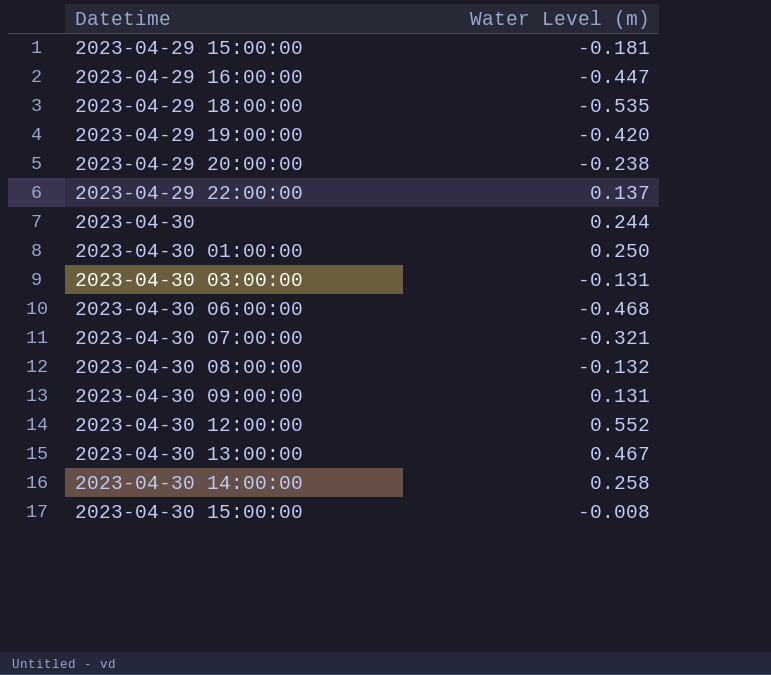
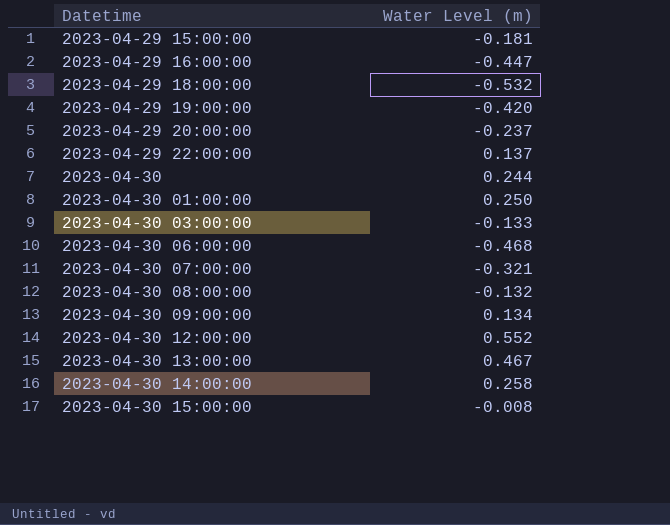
2023-04-29 18:00:00 | Water Level (m): -0.535 -> -0.532
2023-04-29 20:00:00 | Water Level (m): -0.238 -> -0.237
2023-04-30 03:00:00 | Water Level (m): -0.131 -> -0.133
2023-04-30 09:00:00 | Water Level (m): 0.131 -> 0.134

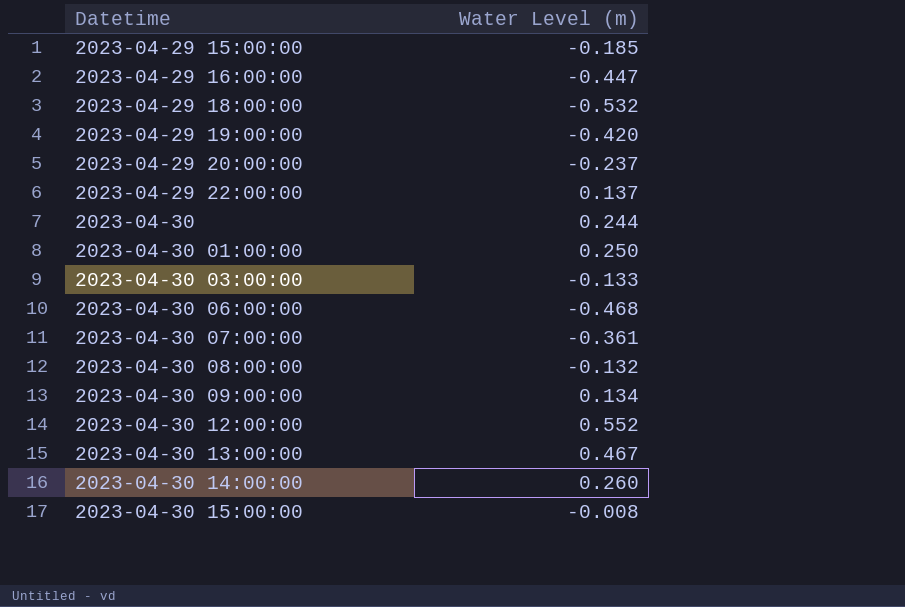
2023-04-29 15:00:00 | Water Level (m): -0.181 -> -0.185
2023-04-30 07:00:00 | Water Level (m): -0.321 -> -0.361
2023-04-30 14:00:00 | Water Level (m): 0.258 -> 0.260

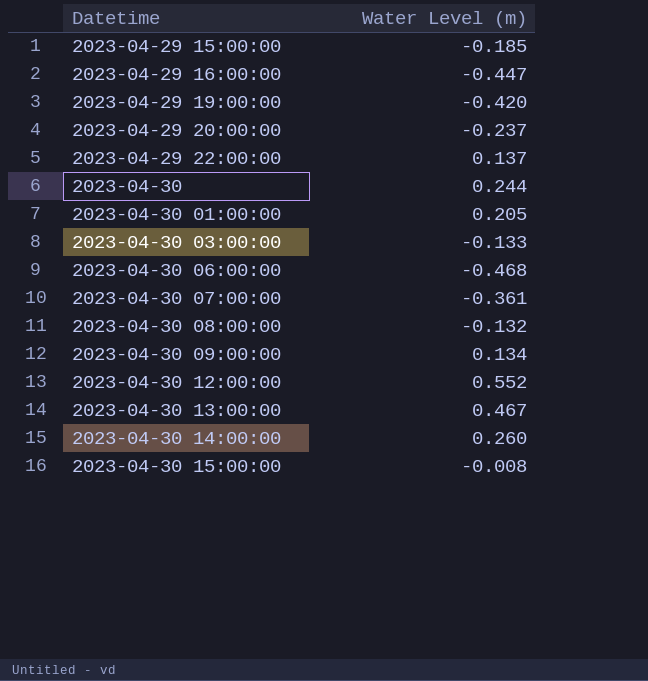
row 2023-04-29 18:00:00: -0.532 -> none
2023-04-30 01:00:00 | Water Level (m): 0.250 -> 0.205

